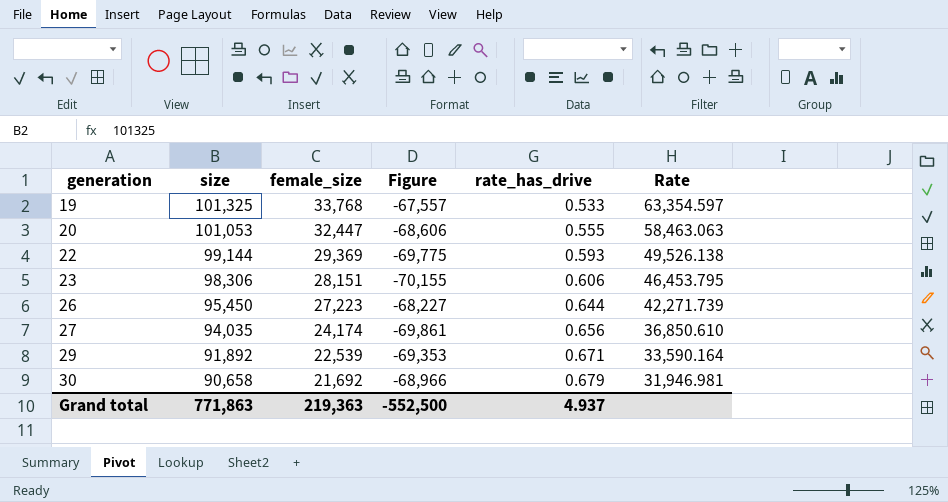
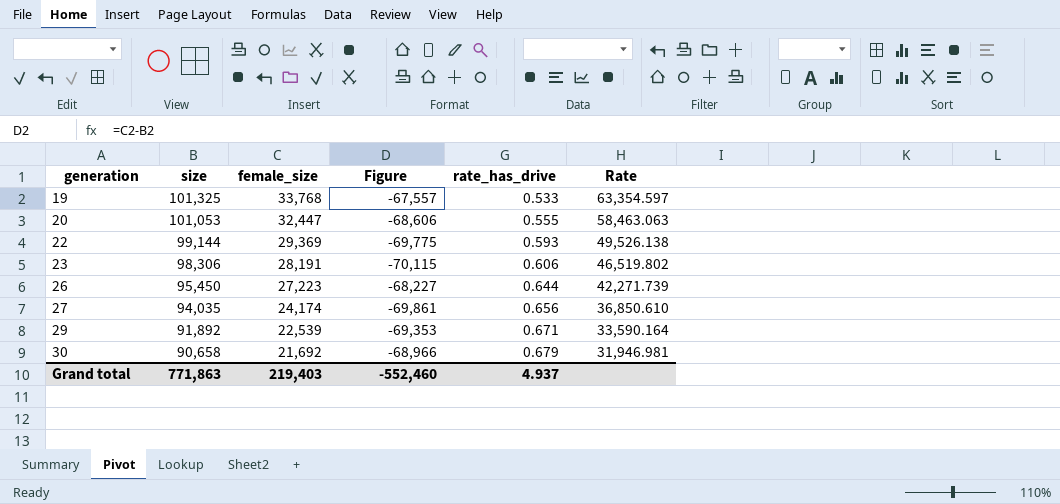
23 | female_size: 28,151 -> 28,191
23 | Figure: -70,155 -> -70,115
23 | Rate: 46,453.795 -> 46,519.802
Grand total | female_size: 219,363 -> 219,403
Grand total | Figure: -552,500 -> -552,460

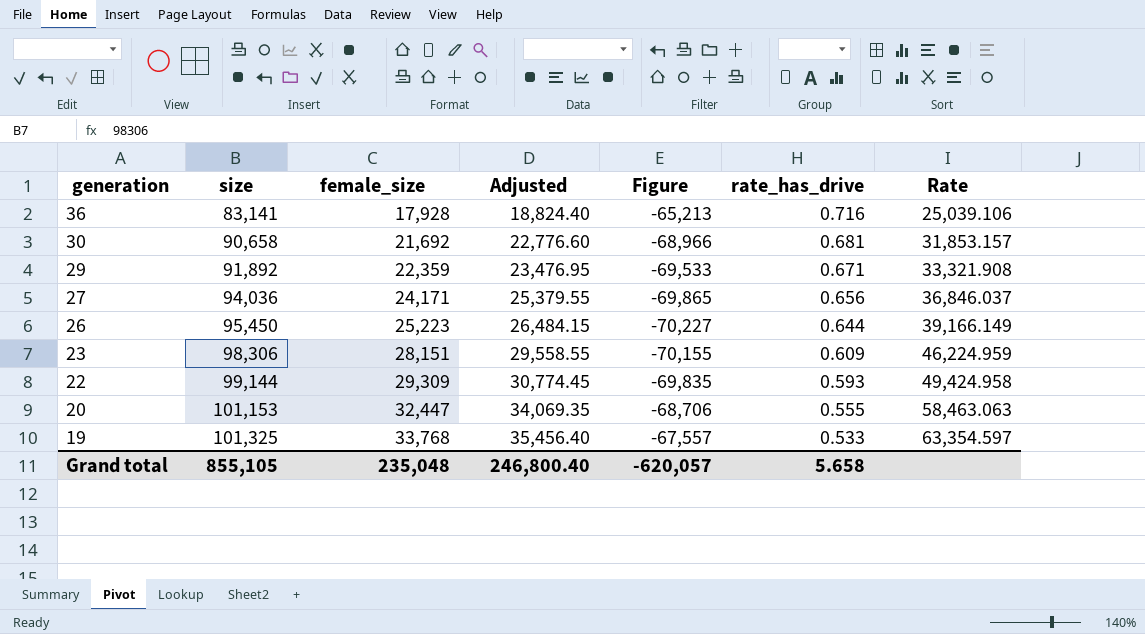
row order: generation ascending -> generation descending
column Adjusted | formula: none -> [female_size] * 1.05
row 36: none -> 83,141 | 17,928 | 18,824.40 | -65,213 | 0.716 | 25,039.106
30 | rate_has_drive: 0.679 -> 0.681
30 | Rate: 31,946.981 -> 31,853.157
29 | female_size: 22,539 -> 22,359
29 | Figure: -69,353 -> -69,533
29 | Rate: 33,590.164 -> 33,321.908
27 | size: 94,035 -> 94,036
27 | female_size: 24,174 -> 24,171
27 | Figure: -69,861 -> -69,865
27 | Rate: 36,850.610 -> 36,846.037
26 | female_size: 27,223 -> 25,223
26 | Figure: -68,227 -> -70,227
26 | Rate: 42,271.739 -> 39,166.149
23 | female_size: 28,191 -> 28,151
23 | Figure: -70,115 -> -70,155
23 | rate_has_drive: 0.606 -> 0.609
23 | Rate: 46,519.802 -> 46,224.959
22 | female_size: 29,369 -> 29,309
22 | Figure: -69,775 -> -69,835
22 | Rate: 49,526.138 -> 49,424.958
20 | size: 101,053 -> 101,153
20 | Figure: -68,606 -> -68,706
Grand total | size: 771,863 -> 855,105
Grand total | female_size: 219,403 -> 235,048
Grand total | Figure: -552,460 -> -620,057
Grand total | rate_has_drive: 4.937 -> 5.658

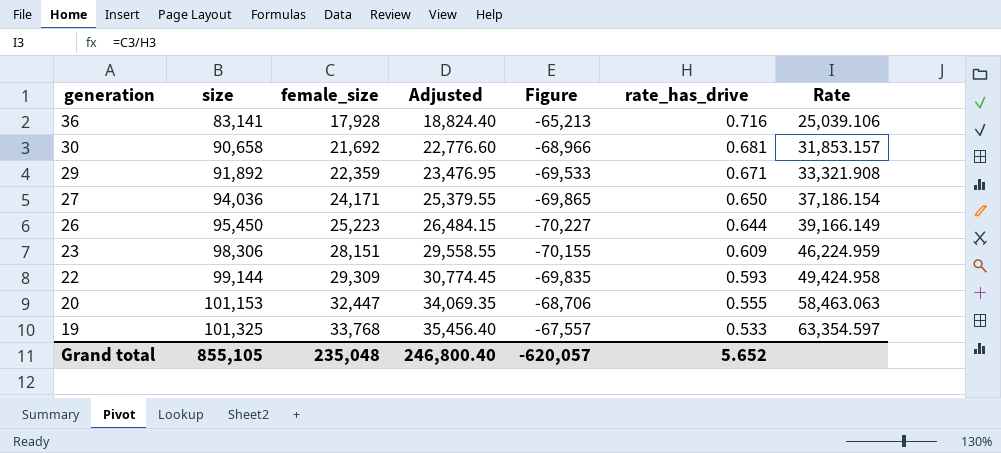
27 | rate_has_drive: 0.656 -> 0.650
27 | Rate: 36,846.037 -> 37,186.154
Grand total | rate_has_drive: 5.658 -> 5.652

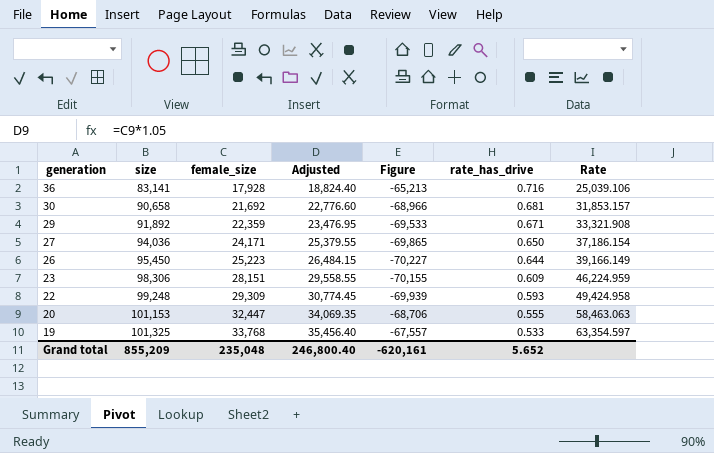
22 | size: 99,144 -> 99,248
22 | Figure: -69,835 -> -69,939
Grand total | size: 855,105 -> 855,209
Grand total | Figure: -620,057 -> -620,161

